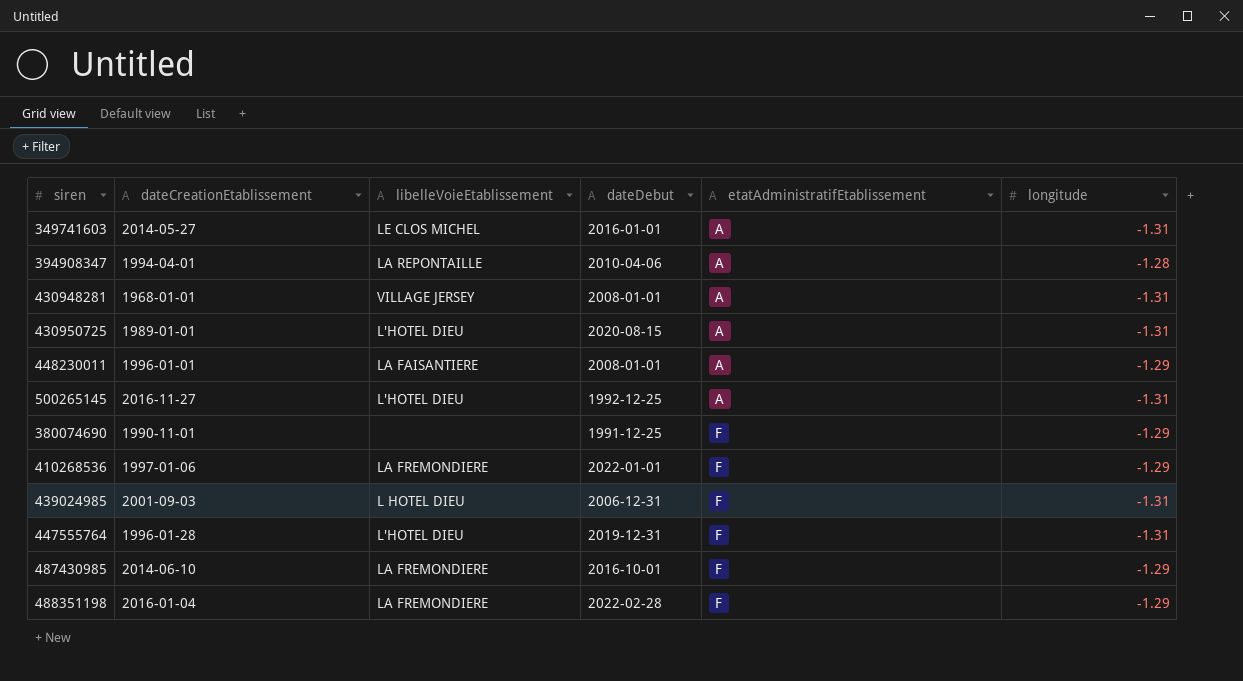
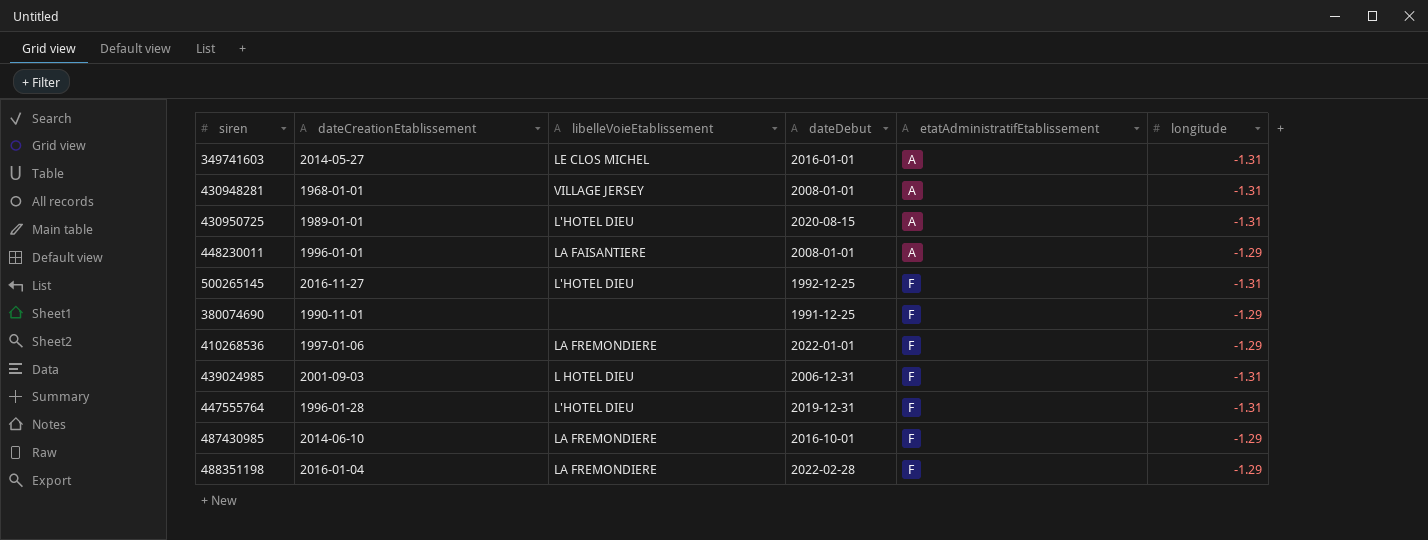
row 394908347: 1994-04-01 | LA REPONTAILLE | 2010-04-06 | A | -1.28 -> none
500265145 | etatAdministratifEtablissement: A -> F

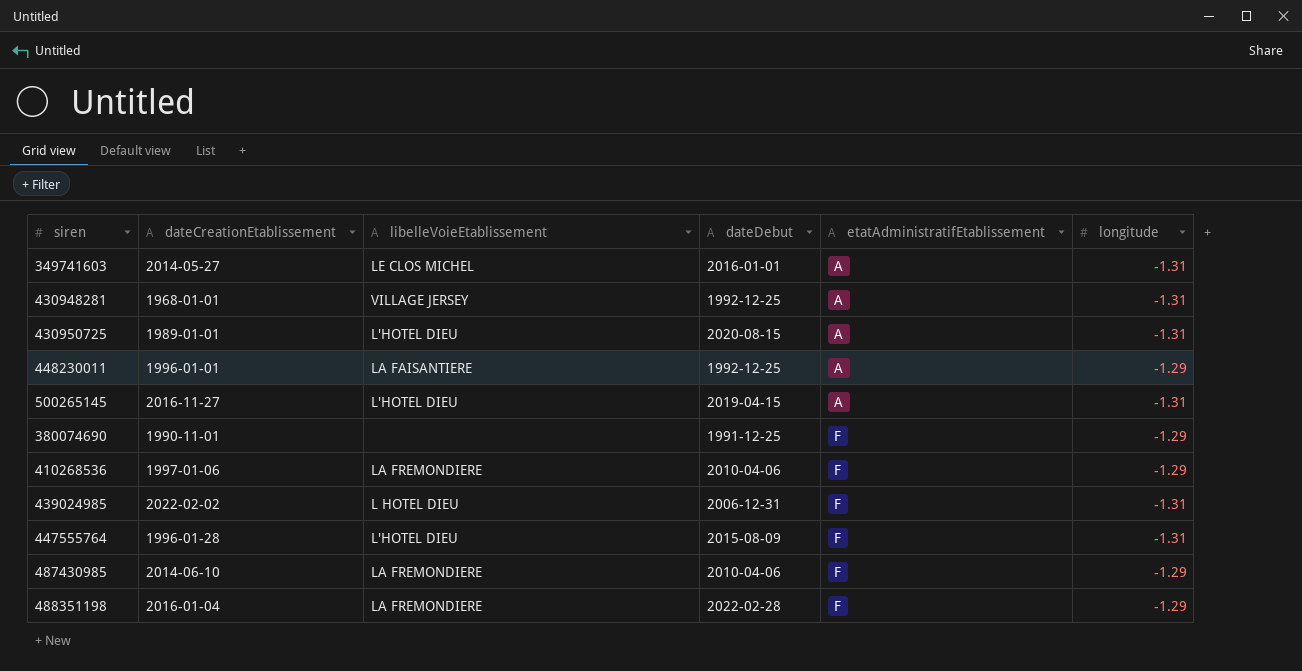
430948281 | dateDebut: 2008-01-01 -> 1992-12-25
448230011 | dateDebut: 2008-01-01 -> 1992-12-25
500265145 | dateDebut: 1992-12-25 -> 2019-04-15
500265145 | etatAdministratifEtablissement: F -> A
410268536 | dateDebut: 2022-01-01 -> 2010-04-06
439024985 | dateCreationEtablissement: 2001-09-03 -> 2022-02-02
447555764 | dateDebut: 2019-12-31 -> 2015-08-09
487430985 | dateDebut: 2016-10-01 -> 2010-04-06

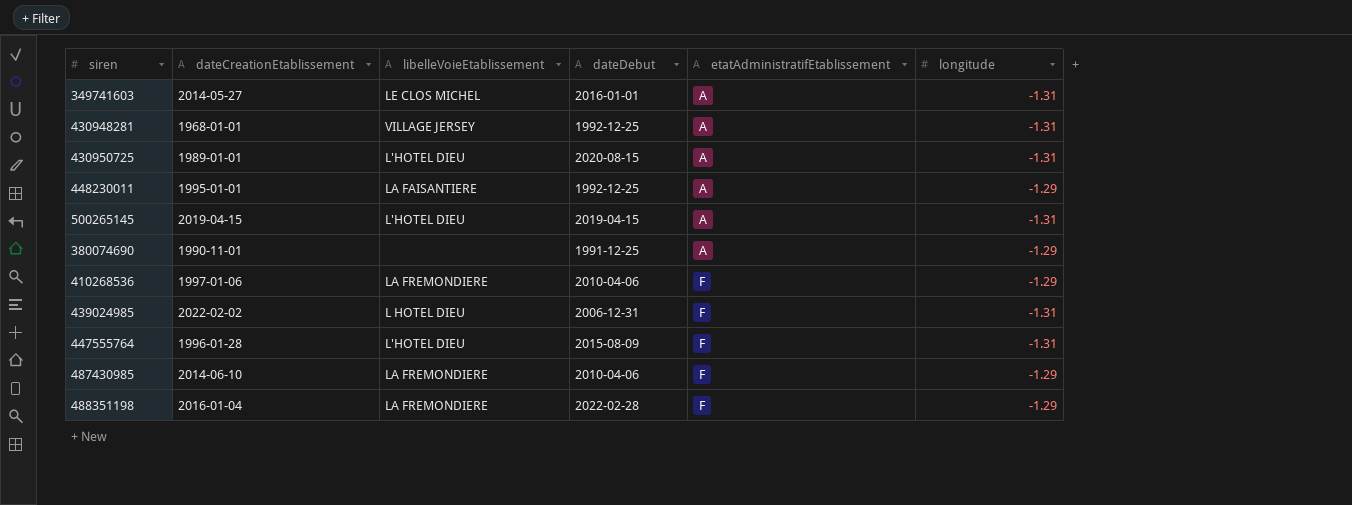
448230011 | dateCreationEtablissement: 1996-01-01 -> 1995-01-01
500265145 | dateCreationEtablissement: 2016-11-27 -> 2019-04-15
380074690 | etatAdministratifEtablissement: F -> A

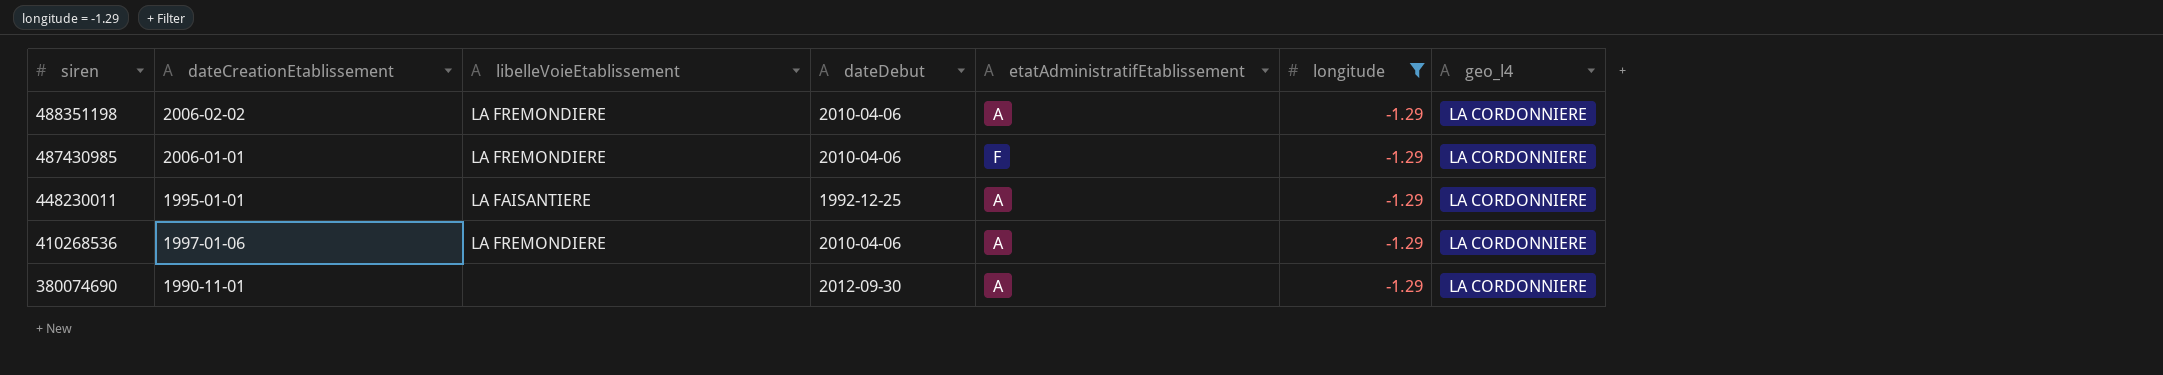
filter: none -> longitude = -1.29
row order: etatAdministratifEtablissement ascending -> siren descending
column geo_l4 | position: none -> 7
488351198 | dateCreationEtablissement: 2016-01-04 -> 2006-02-02
488351198 | dateDebut: 2022-02-28 -> 2010-04-06
488351198 | etatAdministratifEtablissement: F -> A
487430985 | dateCreationEtablissement: 2014-06-10 -> 2006-01-01
410268536 | etatAdministratifEtablissement: F -> A
380074690 | dateDebut: 1991-12-25 -> 2012-09-30

